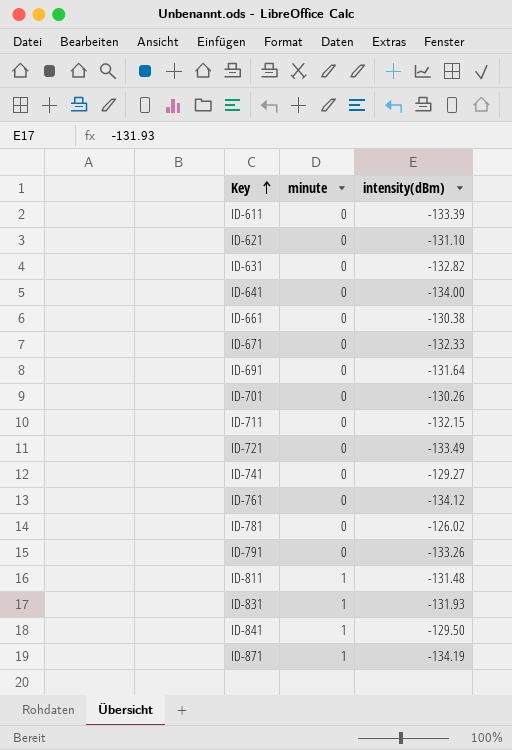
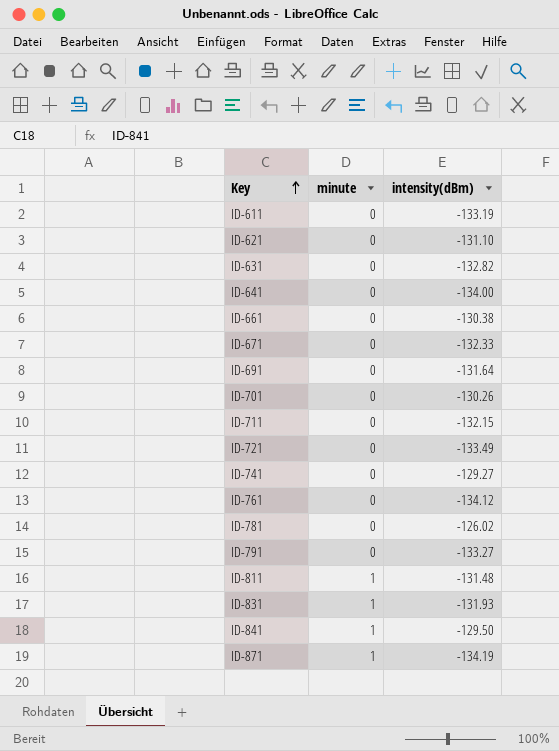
ID-611 | intensity(dBm): -133.39 -> -133.19
ID-791 | intensity(dBm): -133.26 -> -133.27

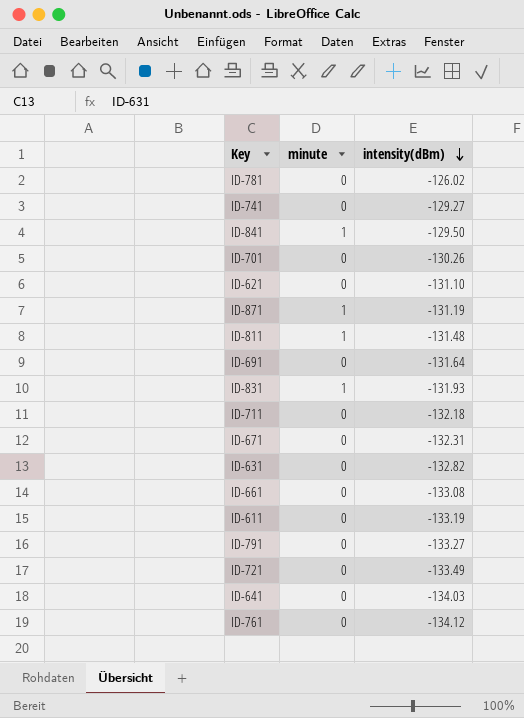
row order: Key ascending -> intensity(dBm) descending
ID-871 | intensity(dBm): -134.19 -> -131.19
ID-711 | intensity(dBm): -132.15 -> -132.18
ID-671 | intensity(dBm): -132.33 -> -132.31
ID-661 | intensity(dBm): -130.38 -> -133.08
ID-641 | intensity(dBm): -134.00 -> -134.03

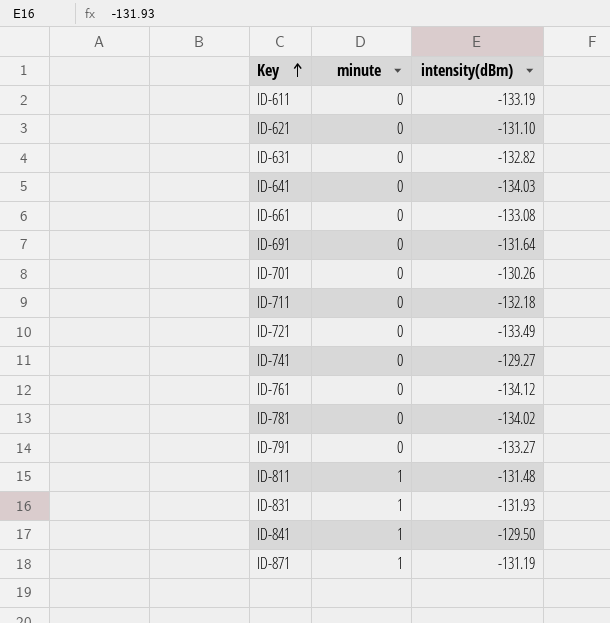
row order: intensity(dBm) descending -> Key ascending
row ID-671: 0 | -132.31 -> none
ID-781 | intensity(dBm): -126.02 -> -134.02

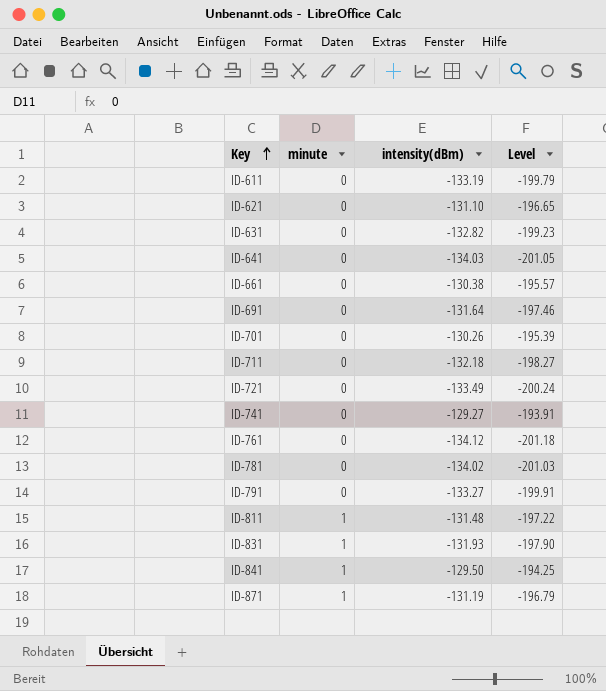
column Level | formula: none -> [intensity(dBm)] * 1.5
ID-661 | intensity(dBm): -133.08 -> -130.38

